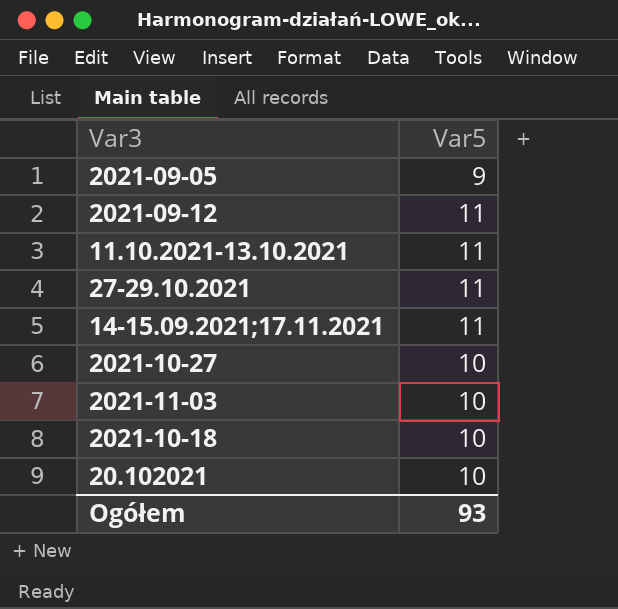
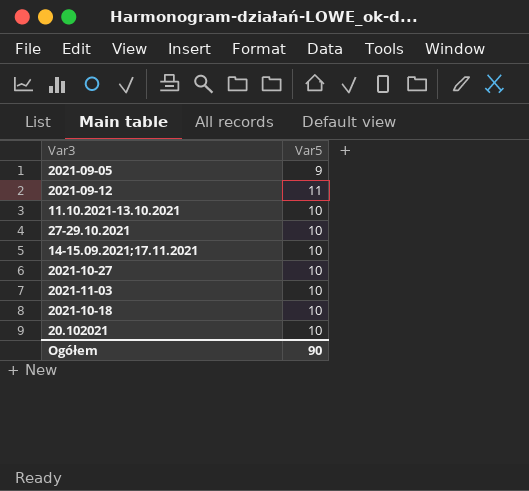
11.10.2021-13.10.2021 | Var5: 11 -> 10
27-29.10.2021 | Var5: 11 -> 10
14-15.09.2021;17.11.2021 | Var5: 11 -> 10
Ogółem | Var5: 93 -> 90

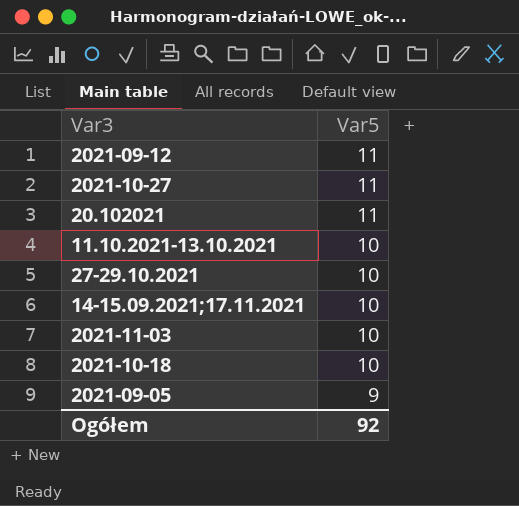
row order: none -> Var5 descending
2021-10-27 | Var5: 10 -> 11
20.102021 | Var5: 10 -> 11
Ogółem | Var5: 90 -> 92

